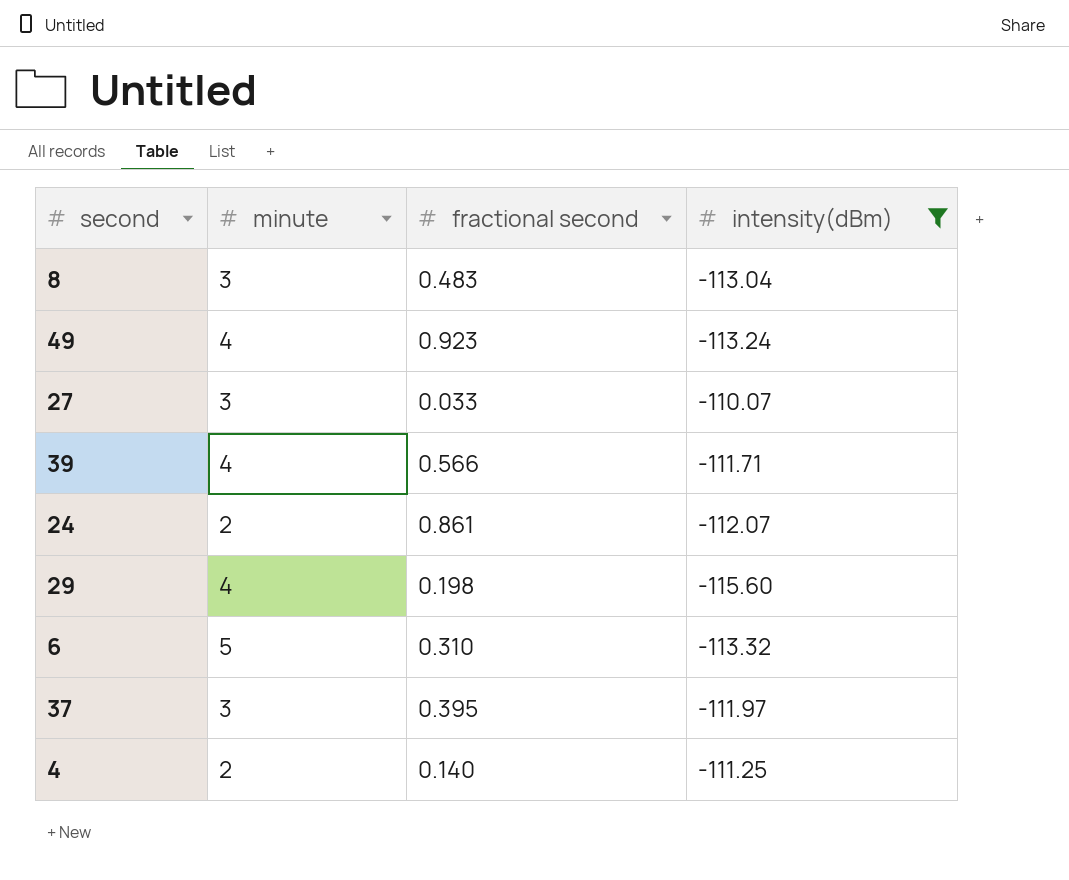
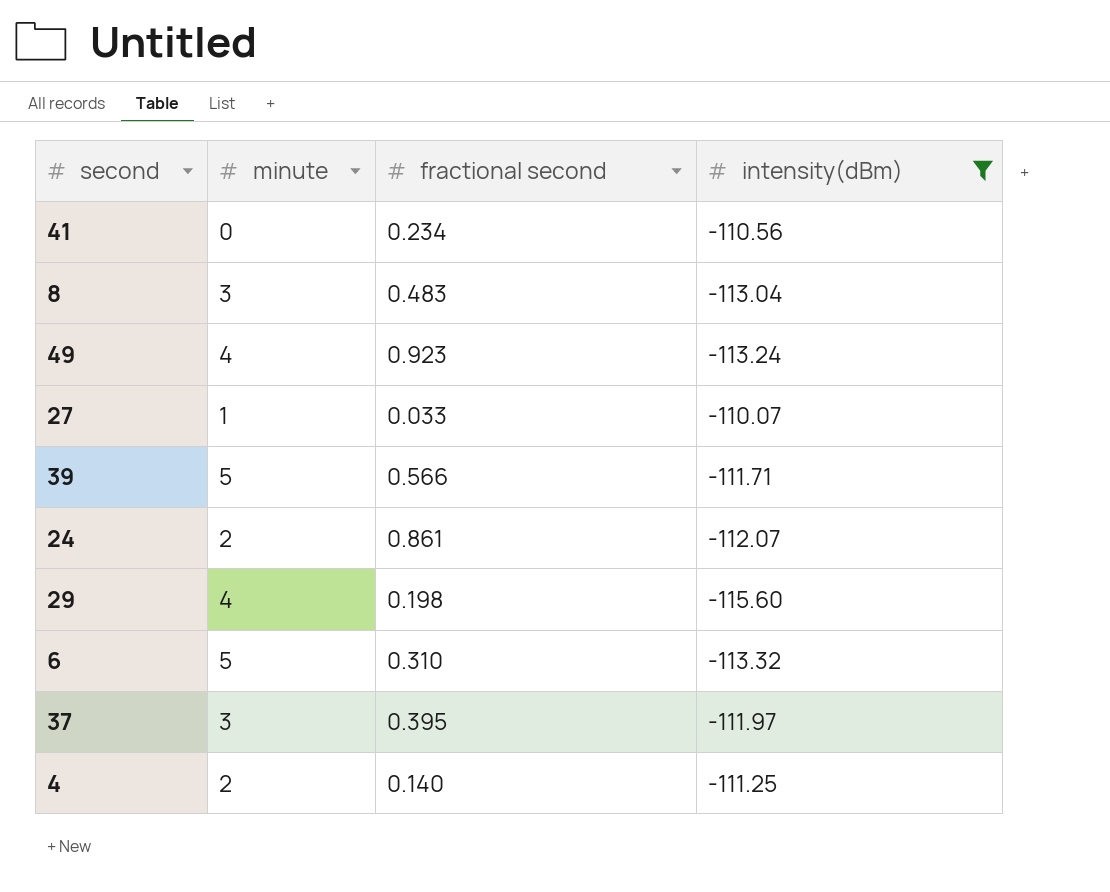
row 41: none -> 0 | 0.234 | -110.56
27 | minute: 3 -> 1
39 | minute: 4 -> 5

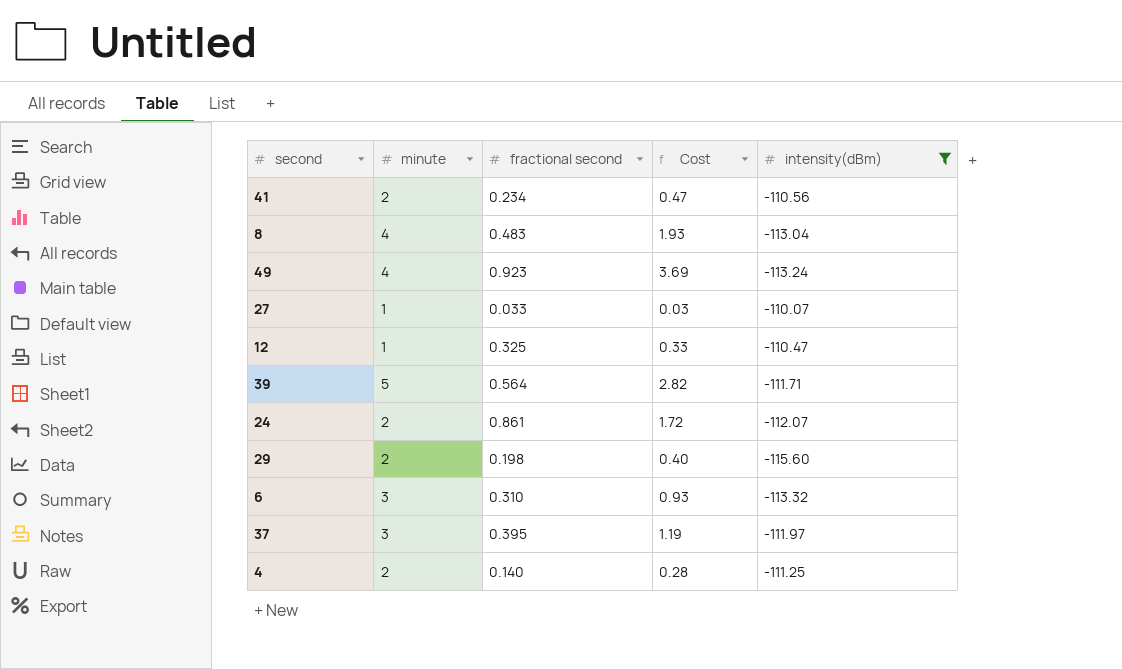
column Cost | formula: none -> [minute] * [fractional second]
41 | minute: 0 -> 2
8 | minute: 3 -> 4
row 12: none -> 1 | 0.325 | 0.33 | -110.47
39 | fractional second: 0.566 -> 0.564
29 | minute: 4 -> 2
6 | minute: 5 -> 3

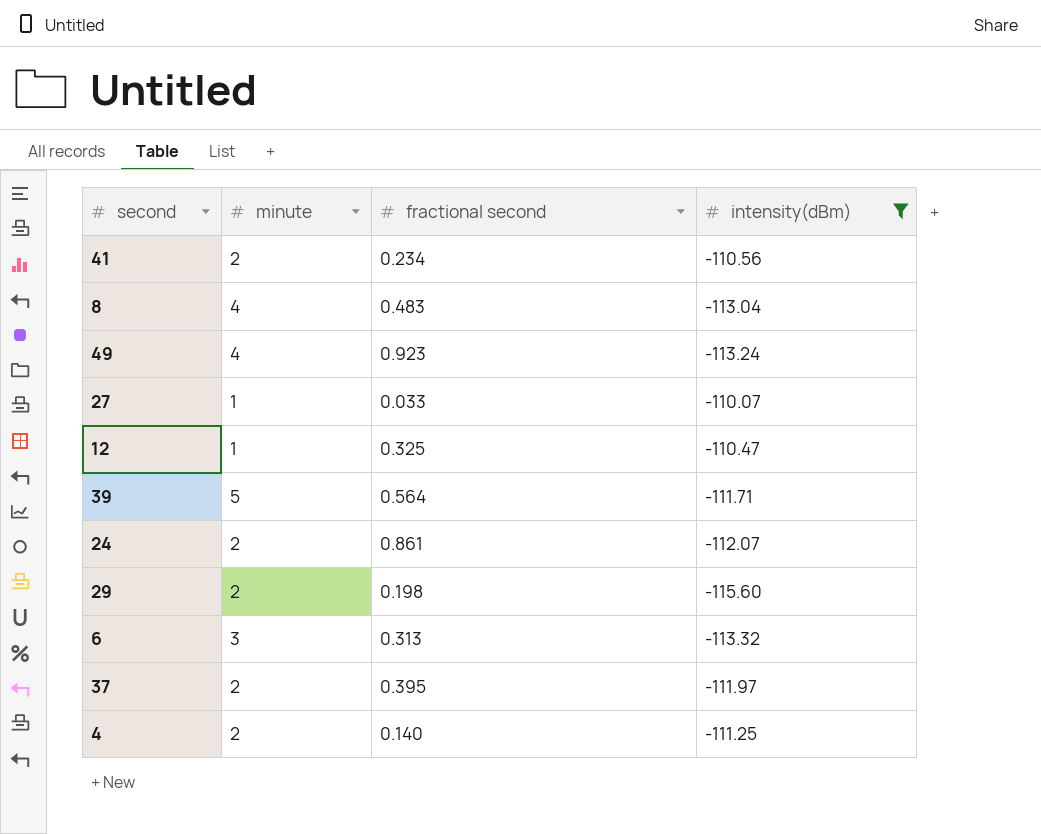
column Cost | formula: [minute] * [fractional second] -> none
6 | fractional second: 0.310 -> 0.313
37 | minute: 3 -> 2

